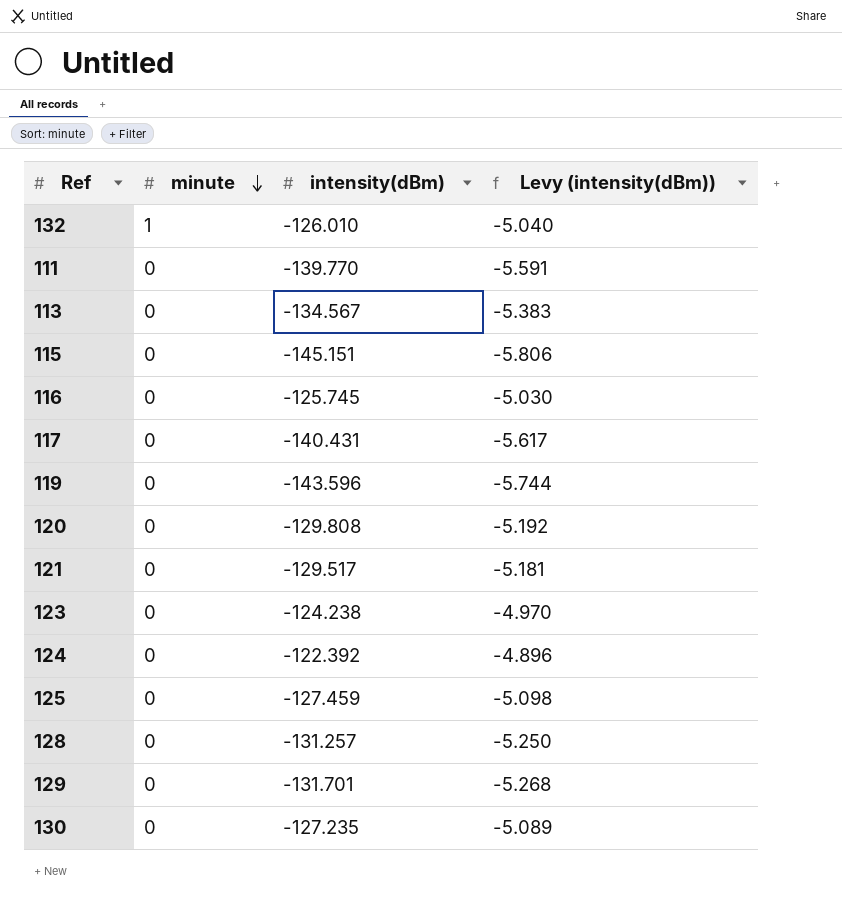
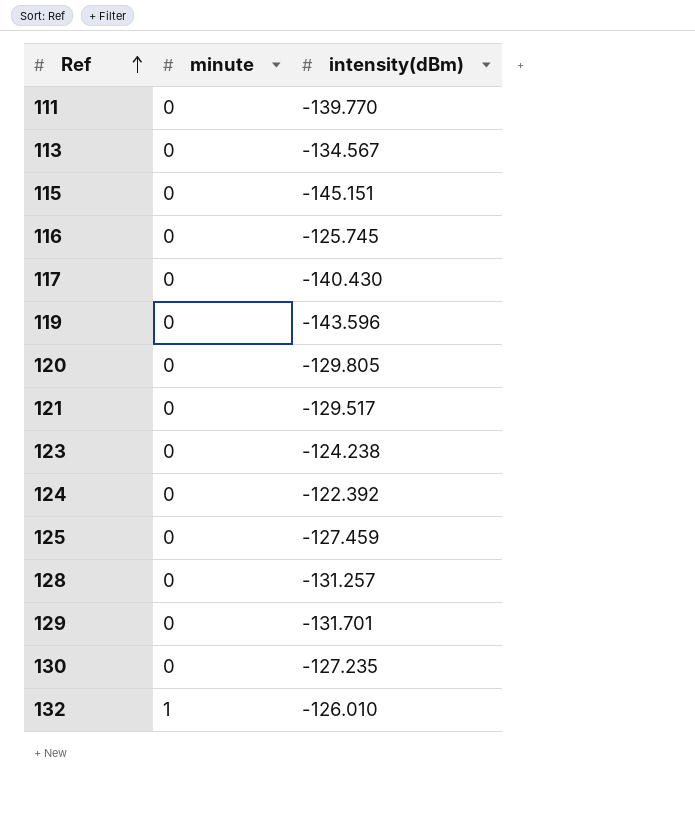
row order: minute descending -> Ref ascending
column Levy (intensity(dBm)) | formula: [intensity(dBm)] * 0.04 -> none
117 | intensity(dBm): -140.431 -> -140.430
120 | intensity(dBm): -129.808 -> -129.805

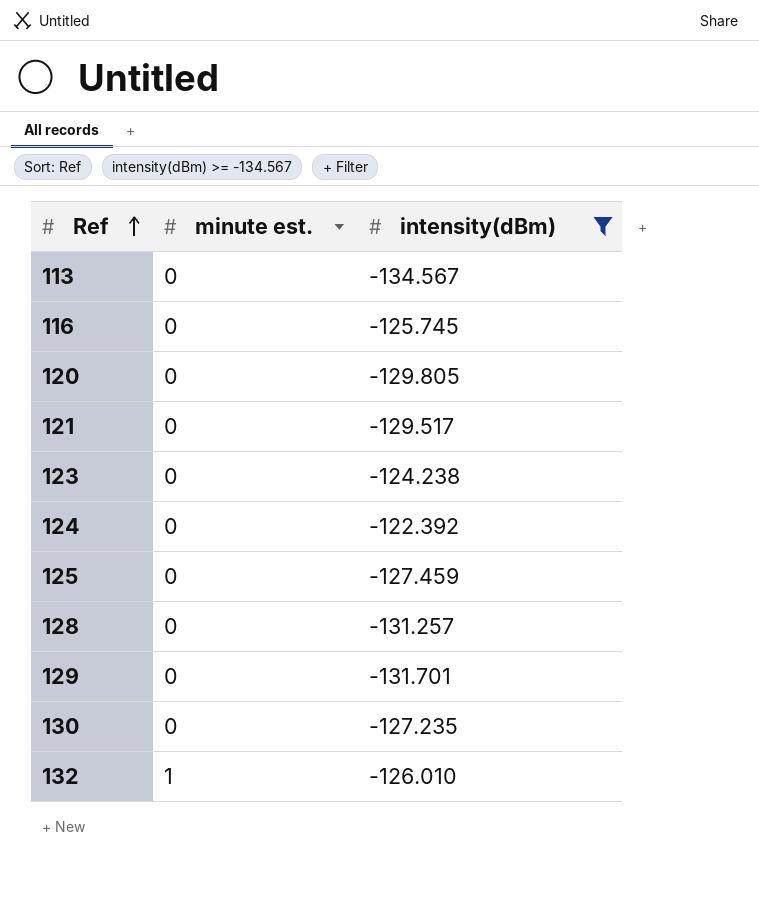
filter: none -> intensity(dBm) >= -134.567
column name: minute -> minute est.

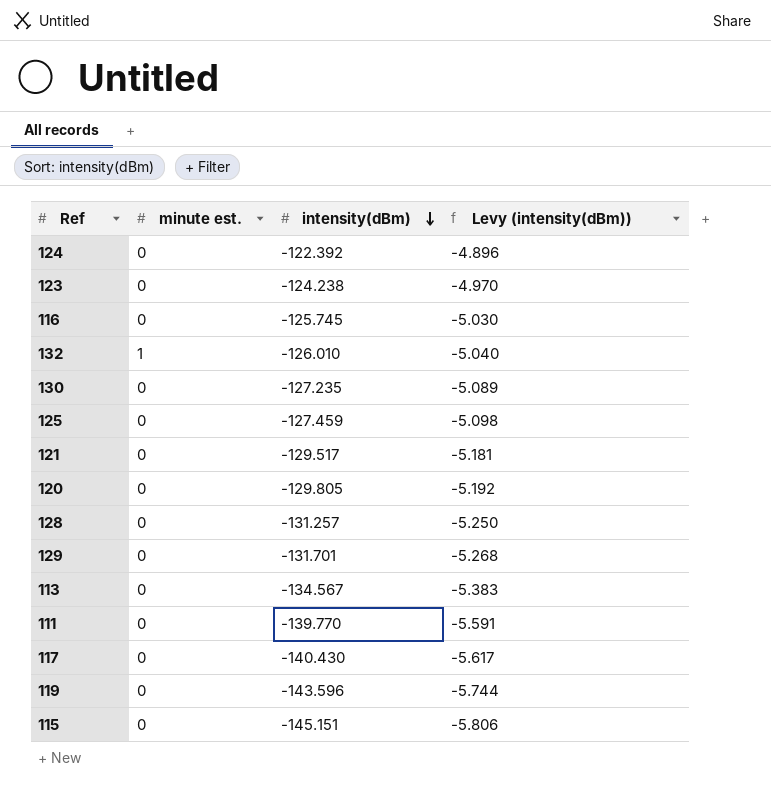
filter: intensity(dBm) >= -134.567 -> none
row order: Ref ascending -> intensity(dBm) descending
column Levy (intensity(dBm)) | formula: none -> [intensity(dBm)] * 0.04

